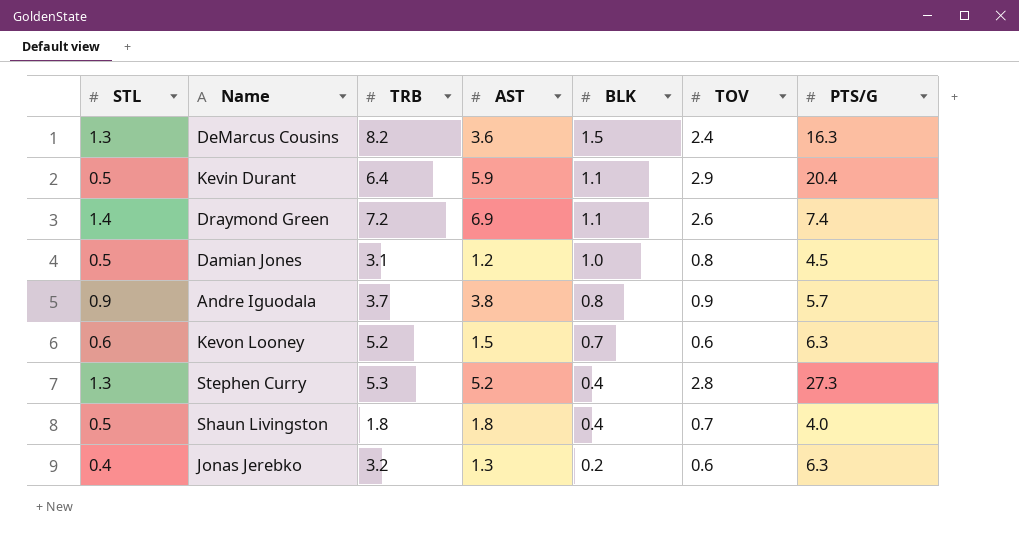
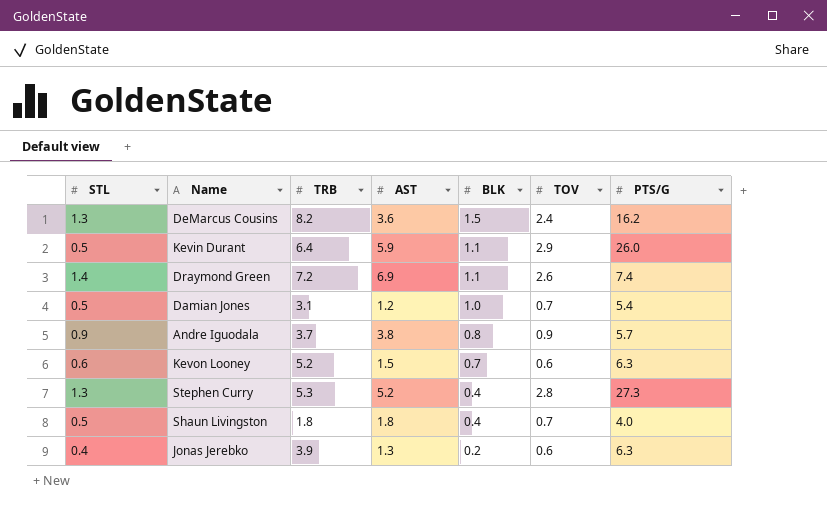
DeMarcus Cousins | PTS/G: 16.3 -> 16.2
Kevin Durant | PTS/G: 20.4 -> 26.0
Damian Jones | TOV: 0.8 -> 0.7
Damian Jones | PTS/G: 4.5 -> 5.4
Jonas Jerebko | TRB: 3.2 -> 3.9

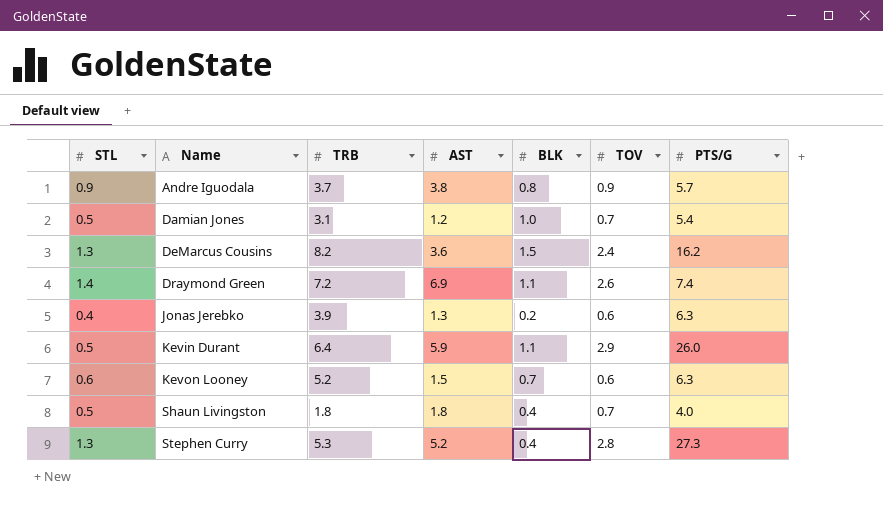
row order: BLK descending -> Name ascending

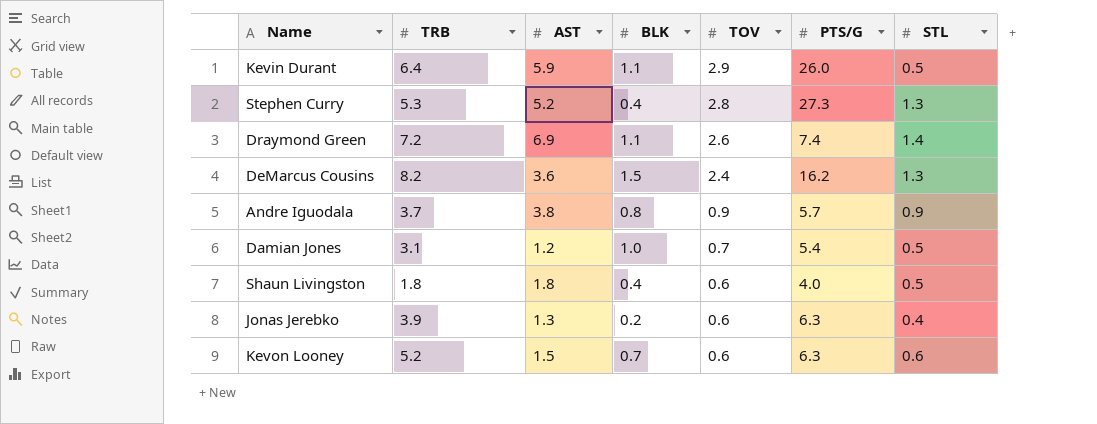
row order: Name ascending -> TOV descending
column STL | position: 1 -> 7
Shaun Livingston | TOV: 0.7 -> 0.6

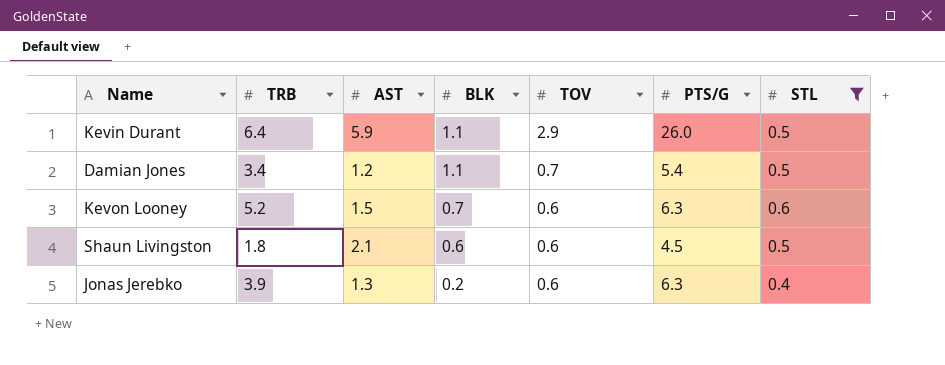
filter: none -> STL <= 0.6
row order: TOV descending -> BLK descending
Damian Jones | TRB: 3.1 -> 3.4
Damian Jones | BLK: 1.0 -> 1.1
Shaun Livingston | AST: 1.8 -> 2.1
Shaun Livingston | BLK: 0.4 -> 0.6
Shaun Livingston | PTS/G: 4.0 -> 4.5

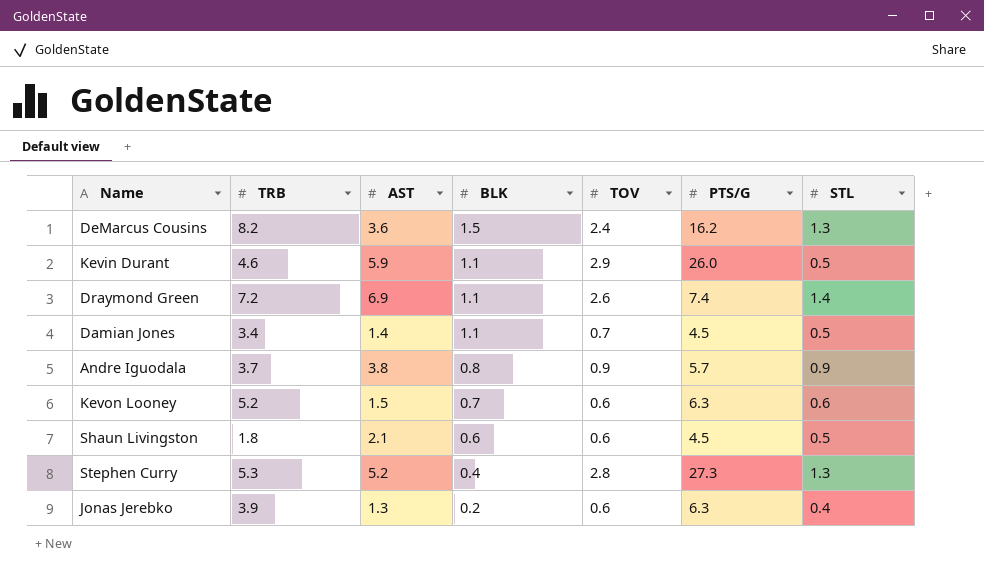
filter: STL <= 0.6 -> none
Kevin Durant | TRB: 6.4 -> 4.6
Damian Jones | AST: 1.2 -> 1.4
Damian Jones | PTS/G: 5.4 -> 4.5

